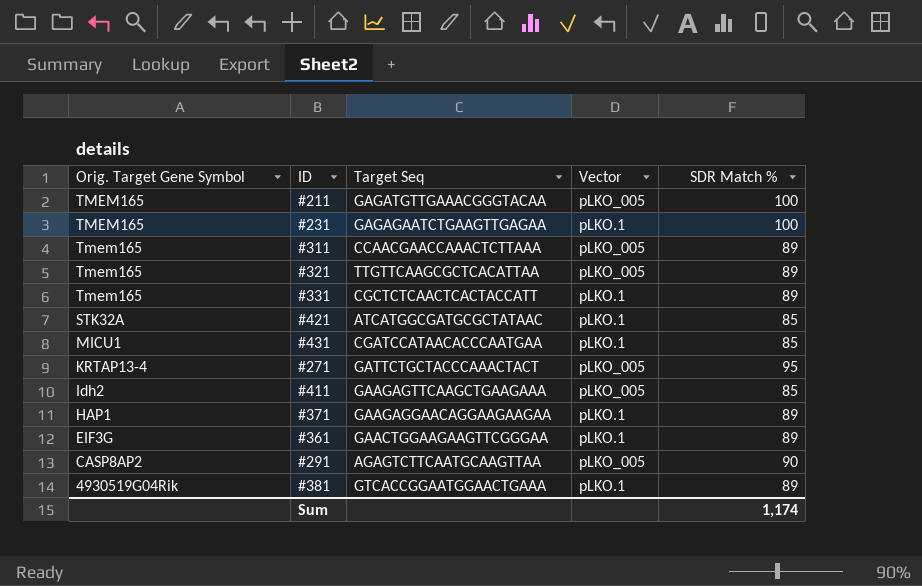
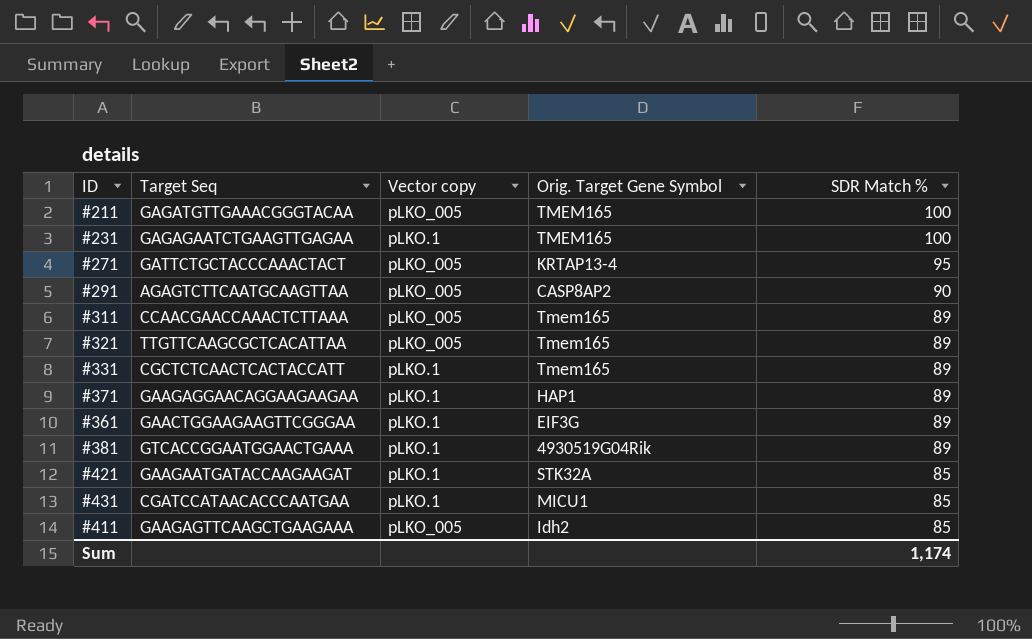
row order: Orig. Target Gene Symbol descending -> SDR Match % descending
column name: Vector -> Vector copy
column Orig. Target Gene Symbol | position: 1 -> 4
#421 | Target Seq: ATCATGGCGATGCGCTATAAC -> GAAGAATGATACCAAGAAGAT

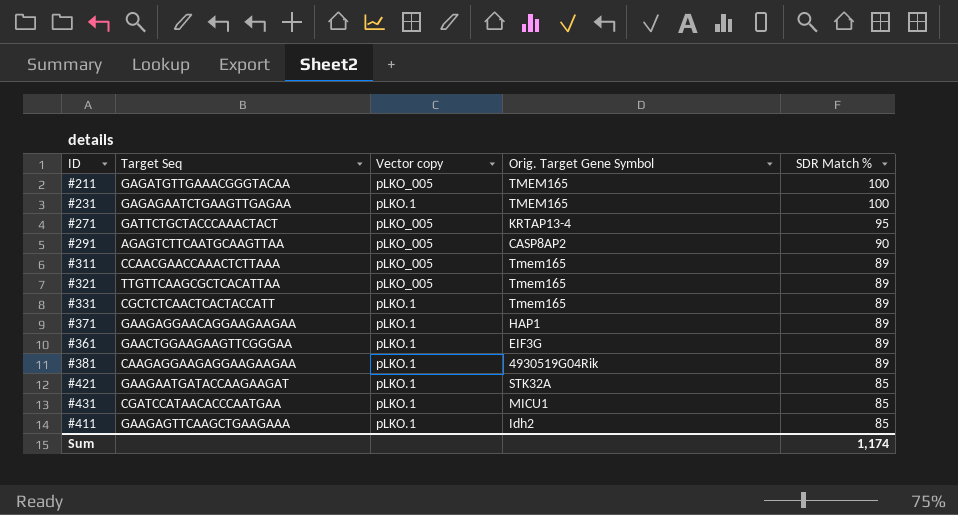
#381 | Target Seq: GTCACCGGAATGGAACTGAAA -> CAAGAGGAAGAGGAAGAAGAA
#411 | Vector copy: pLKO_005 -> pLKO.1

